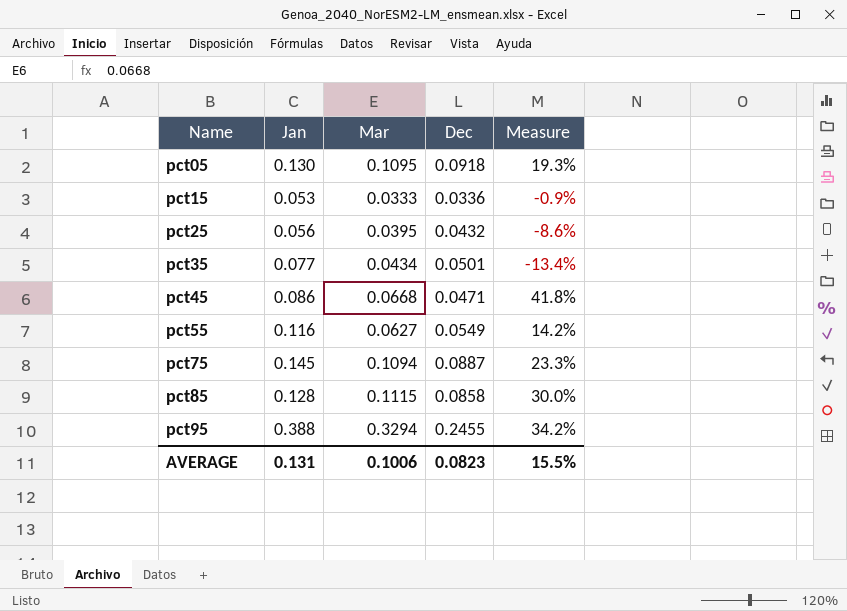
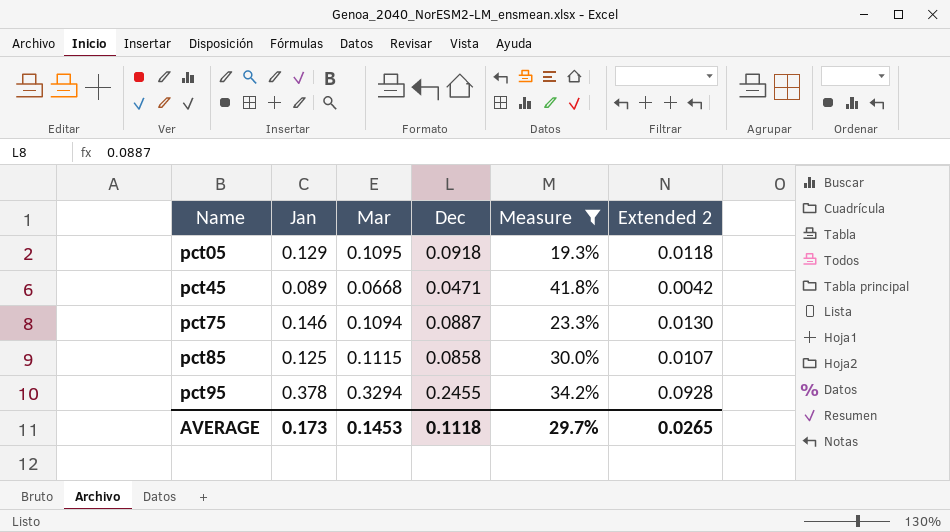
filter: none -> Measure >= 19.3%
column Extended 2 | formula: none -> [Jan] * [Dec]
pct05 | Jan: 0.130 -> 0.129
pct45 | Jan: 0.086 -> 0.089
pct75 | Jan: 0.145 -> 0.146
pct85 | Jan: 0.128 -> 0.125
pct95 | Jan: 0.388 -> 0.378
AVERAGE | Jan: 0.131 -> 0.173
AVERAGE | Mar: 0.1006 -> 0.1453
AVERAGE | Dec: 0.0823 -> 0.1118
AVERAGE | Measure: 15.5% -> 29.7%

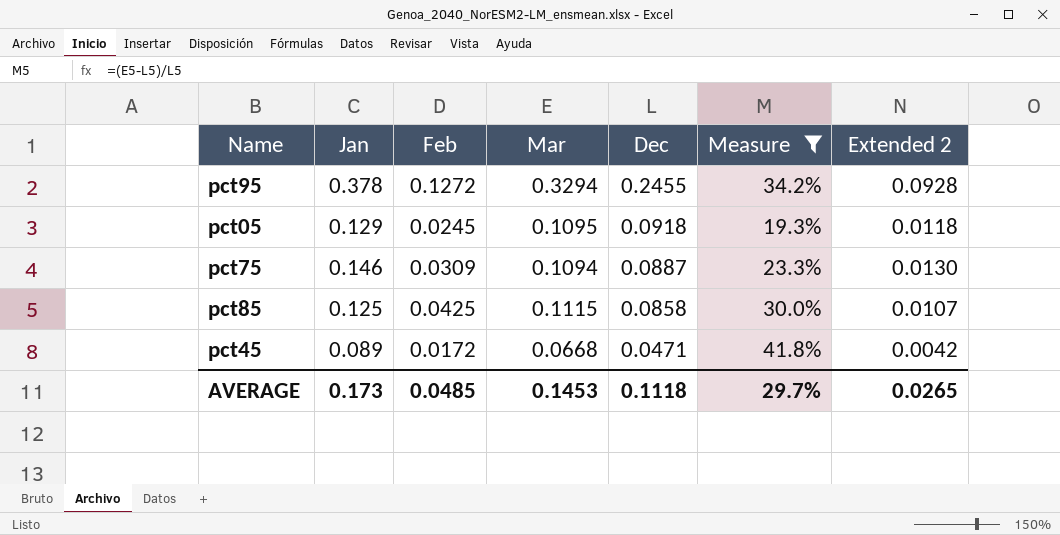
row order: Name ascending -> Dec descending
column Feb | position: none -> 3

